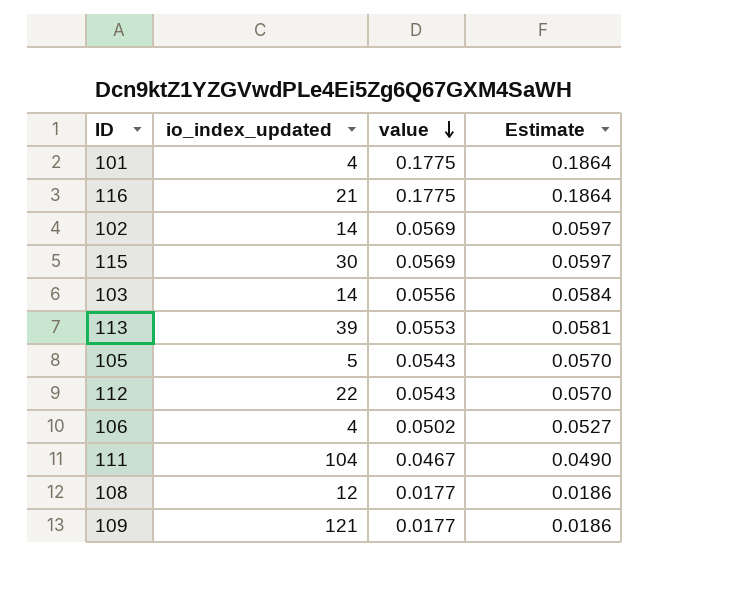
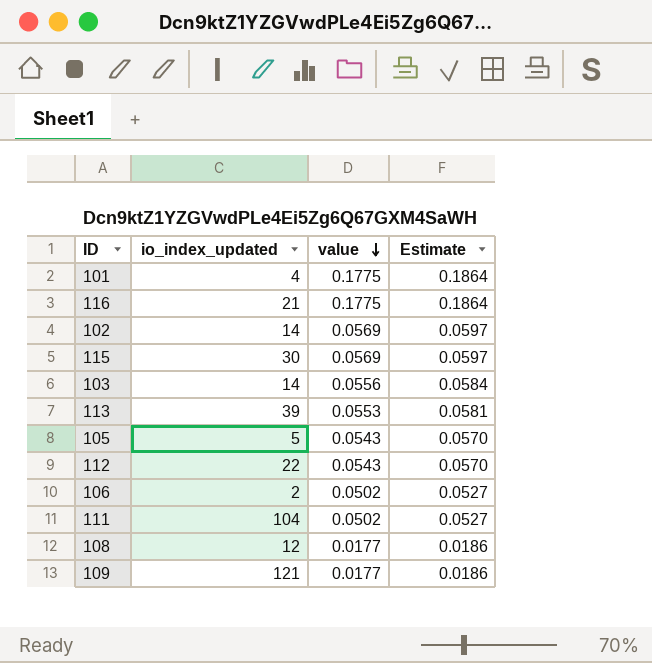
106 | io_index_updated: 4 -> 2
111 | value: 0.0467 -> 0.0502
111 | Estimate: 0.0490 -> 0.0527

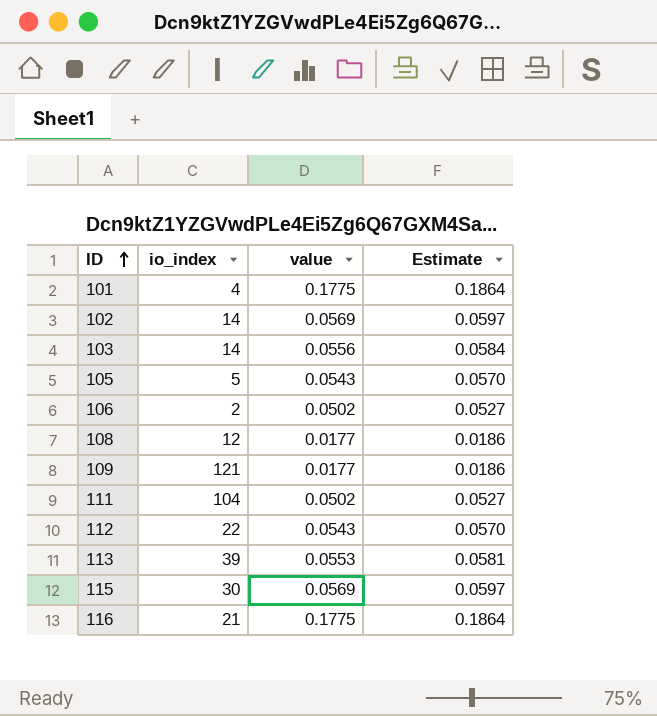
row order: value descending -> ID ascending
column name: io_index_updated -> io_index

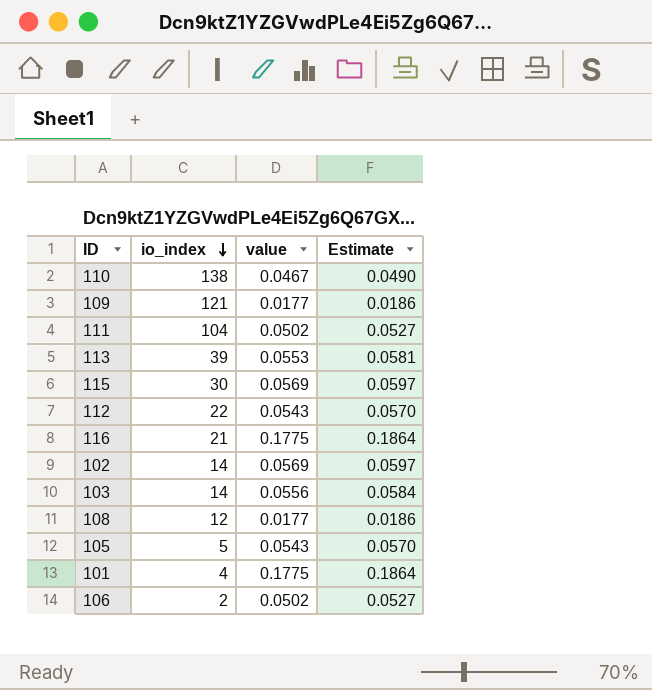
row order: ID ascending -> io_index descending
row 110: none -> 138 | 0.0467 | 0.0490

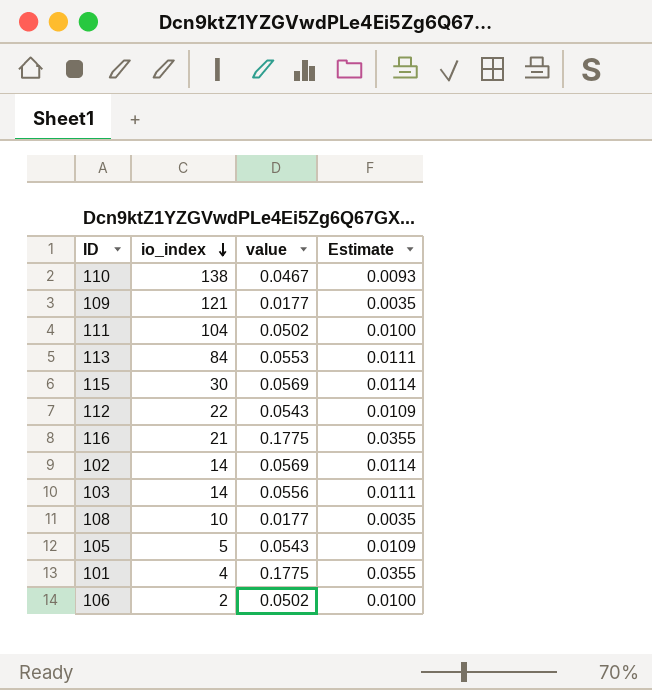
column Estimate | formula: [value] * 1.05 -> [value] * 0.2
113 | io_index: 39 -> 84
108 | io_index: 12 -> 10

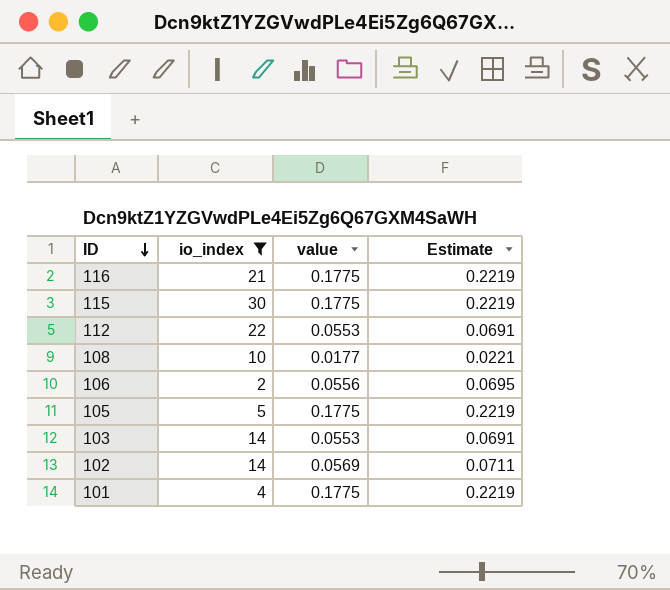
filter: none -> io_index <= 30
row order: io_index descending -> ID descending
column Estimate | formula: [value] * 0.2 -> [value] * 1.25
115 | value: 0.0569 -> 0.1775
112 | value: 0.0543 -> 0.0553
106 | value: 0.0502 -> 0.0556
105 | value: 0.0543 -> 0.1775
103 | value: 0.0556 -> 0.0553

